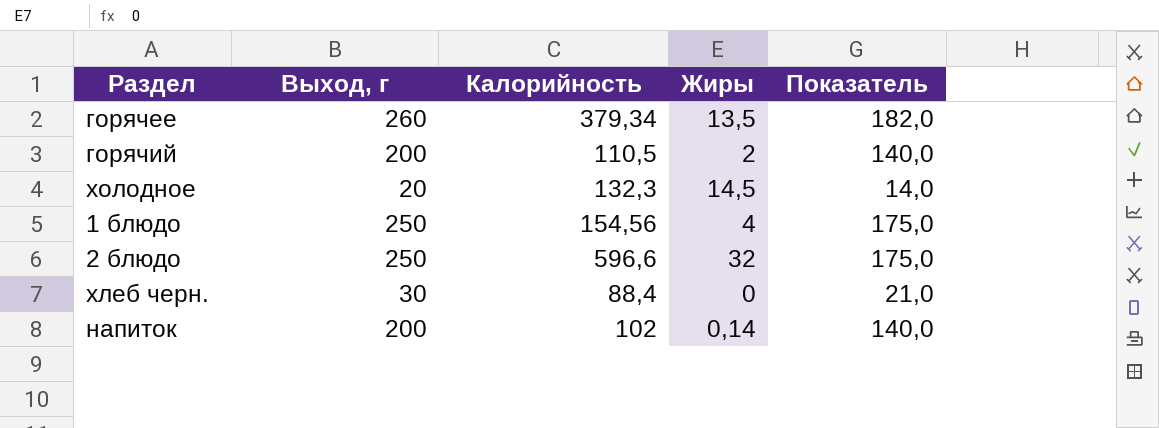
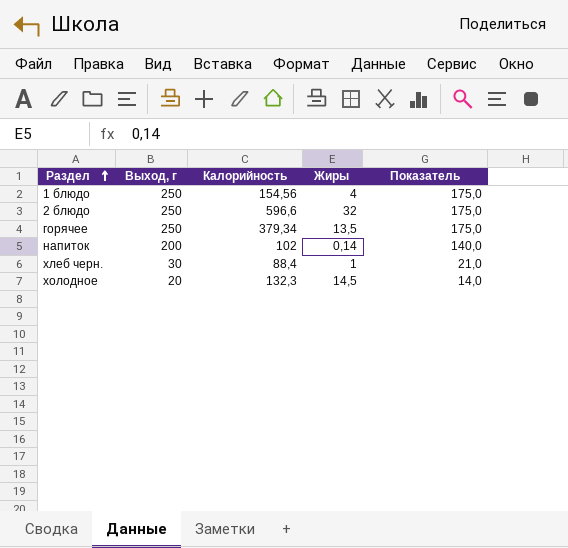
row order: none -> Раздел ascending
row горячий: 200 | 110,5 | 2 | 140,0 -> none
горячее | Выход, г: 260 -> 250
горячее | Показатель: 182,0 -> 175,0
хлеб черн. | Жиры: 0 -> 1

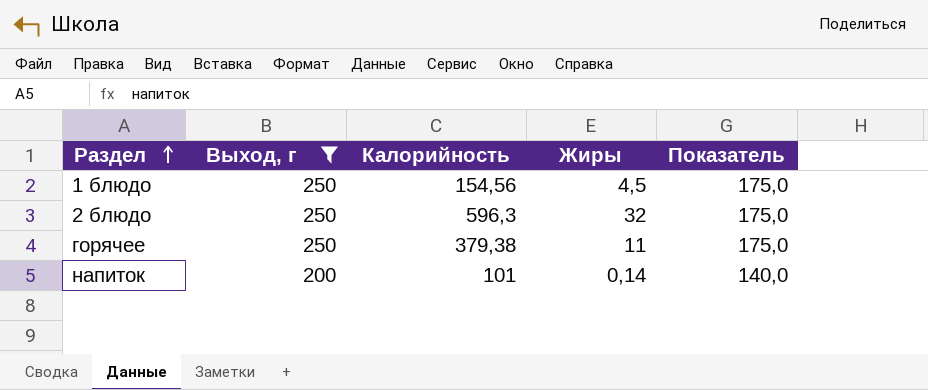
filter: none -> Выход, г >= 200
1 блюдо | Жиры: 4 -> 4,5
2 блюдо | Калорийность: 596,6 -> 596,3
горячее | Калорийность: 379,34 -> 379,38
горячее | Жиры: 13,5 -> 11
напиток | Калорийность: 102 -> 101

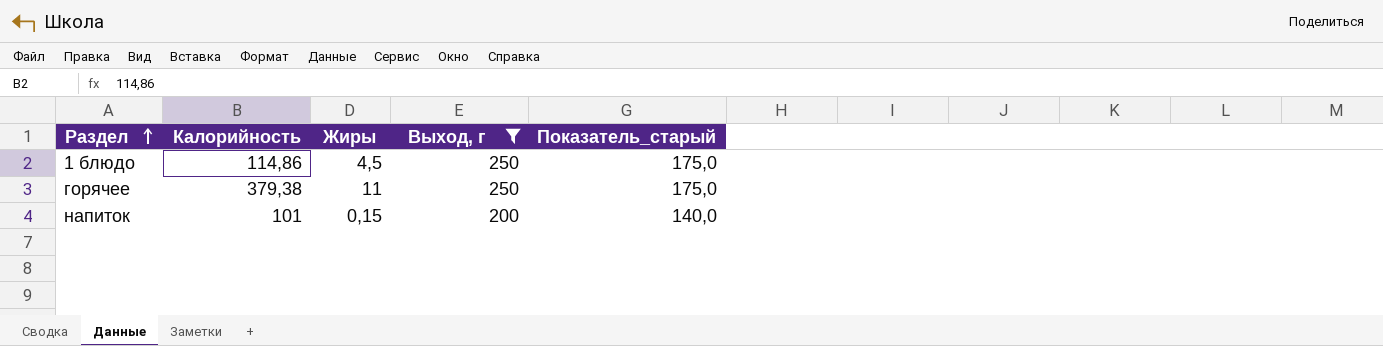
column Выход, г | position: 2 -> 4
column name: Показатель -> Показатель_старый
row 2 блюдо: 250 | 596,3 | 32 | 175,0 -> none
1 блюдо | Калорийность: 154,56 -> 114,86
напиток | Жиры: 0,14 -> 0,15

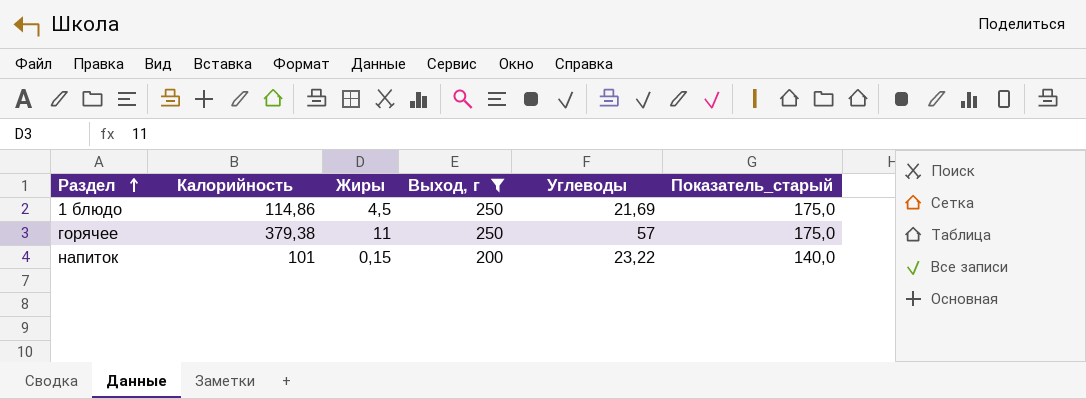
column Углеводы | position: none -> 5

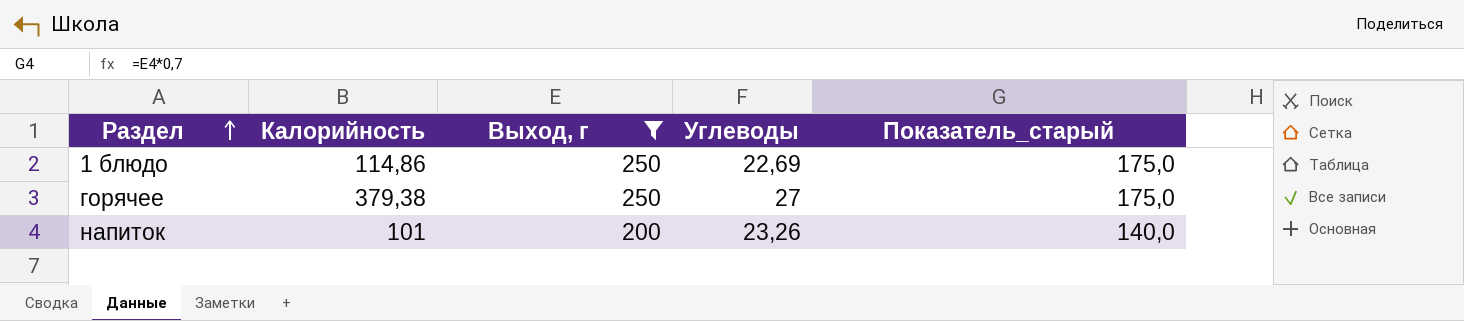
column Жиры | position: 3 -> none
1 блюдо | Углеводы: 21,69 -> 22,69
горячее | Углеводы: 57 -> 27
напиток | Углеводы: 23,22 -> 23,26

